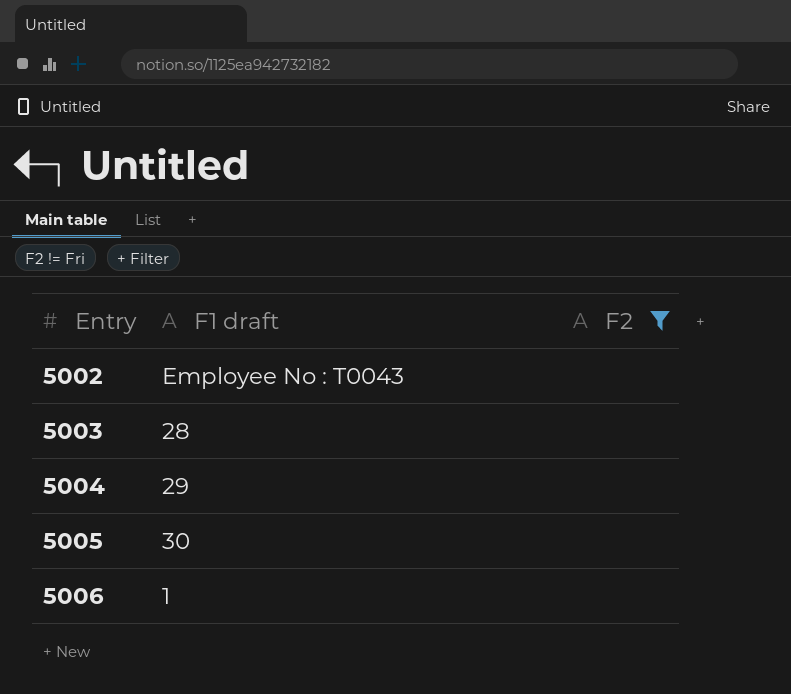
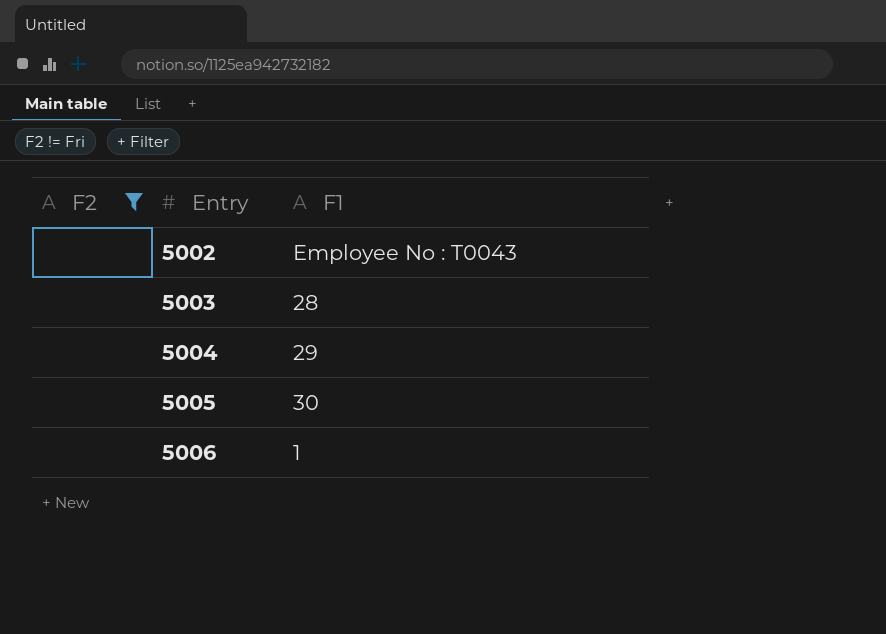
column F2 | position: 3 -> 1
column name: F1 draft -> F1

